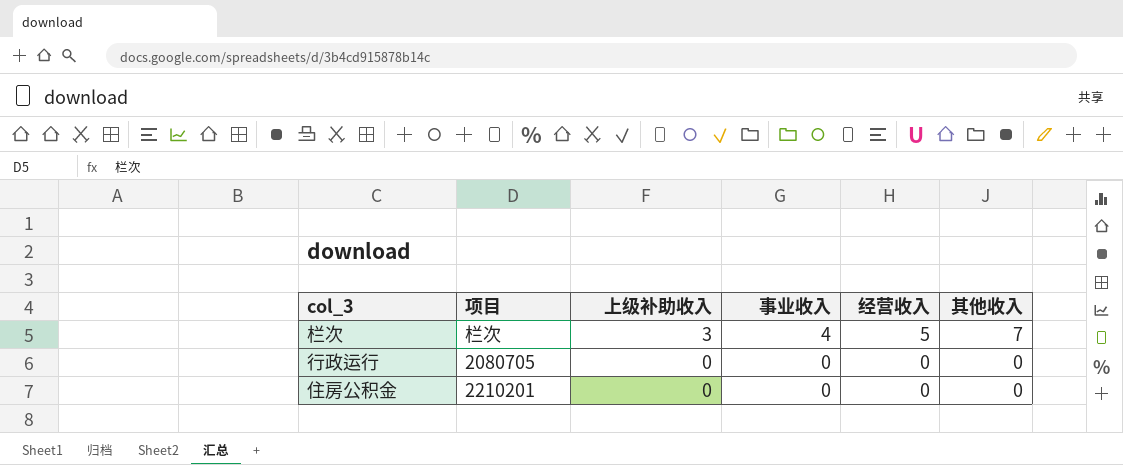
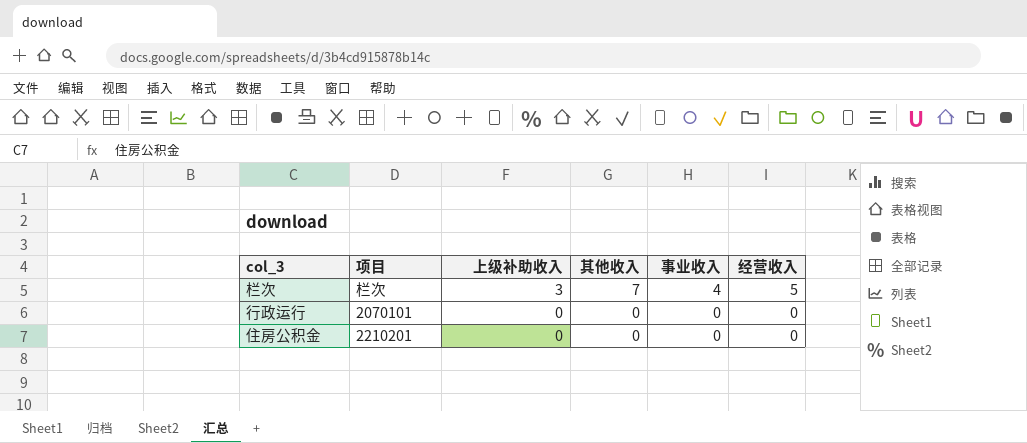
column 其他收入 | position: 6 -> 4
行政运行 | 项目: 2080705 -> 2070101

